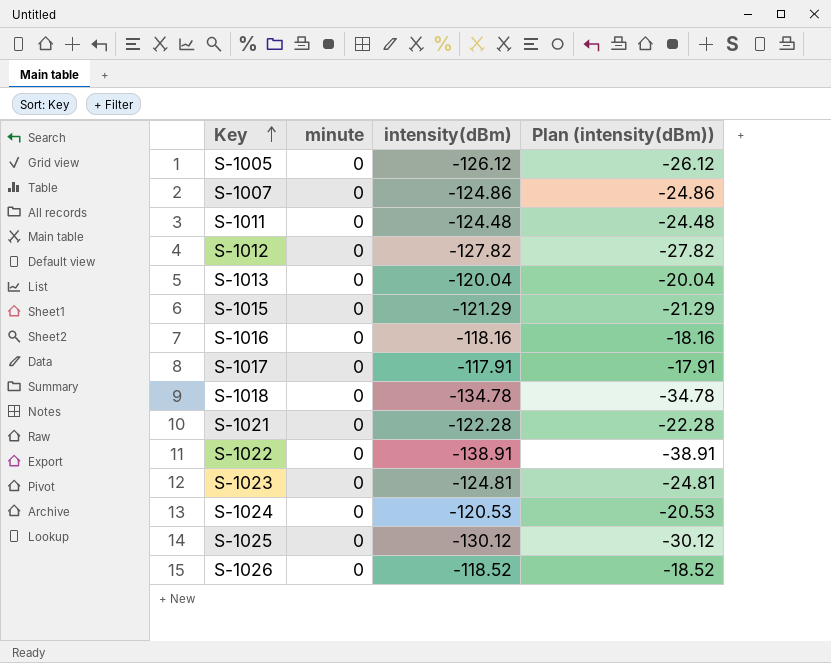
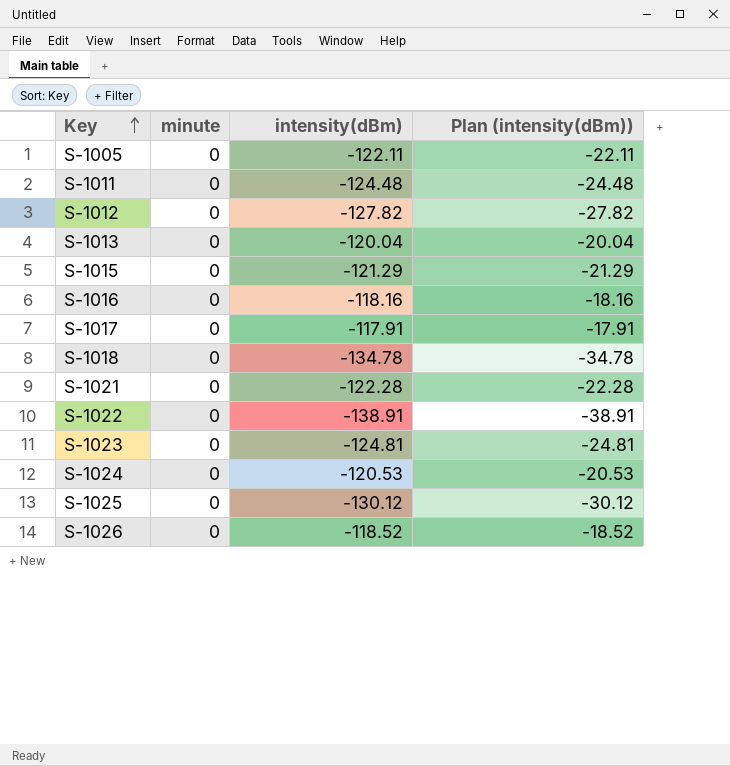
row S-1007: 0 | -124.86 | -24.86 -> none
S-1005 | intensity(dBm): -126.12 -> -122.11
S-1005 | Plan (intensity(dBm)): -26.12 -> -22.11

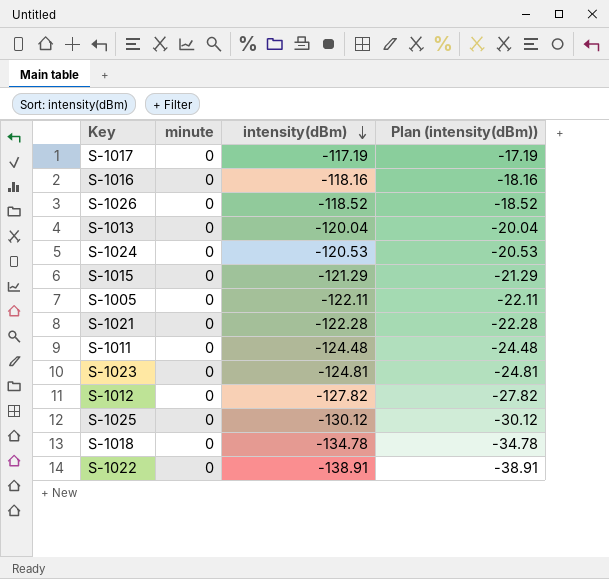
row order: Key ascending -> intensity(dBm) descending
S-1017 | intensity(dBm): -117.91 -> -117.19
S-1017 | Plan (intensity(dBm)): -17.91 -> -17.19

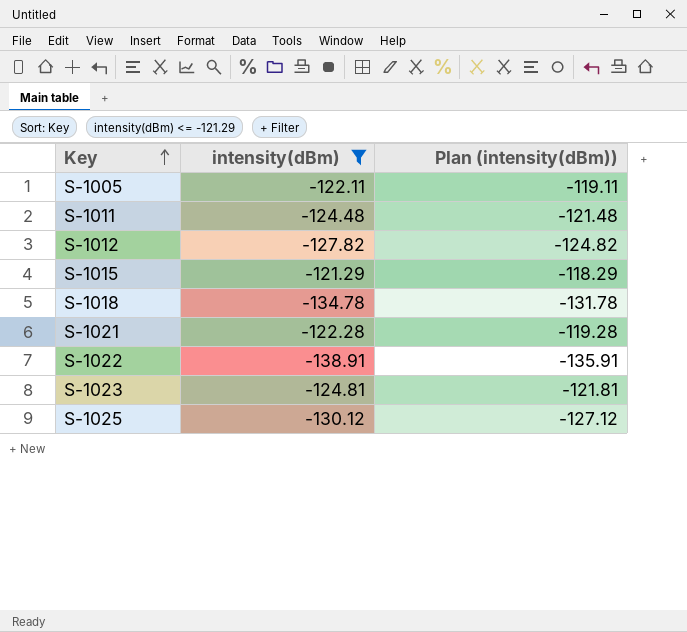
filter: none -> intensity(dBm) <= -121.29
row order: intensity(dBm) descending -> Key ascending
column minute | position: 2 -> none
column Plan (intensity(dBm)) | formula: [intensity(dBm)] + 100 -> [intensity(dBm)] + 3

